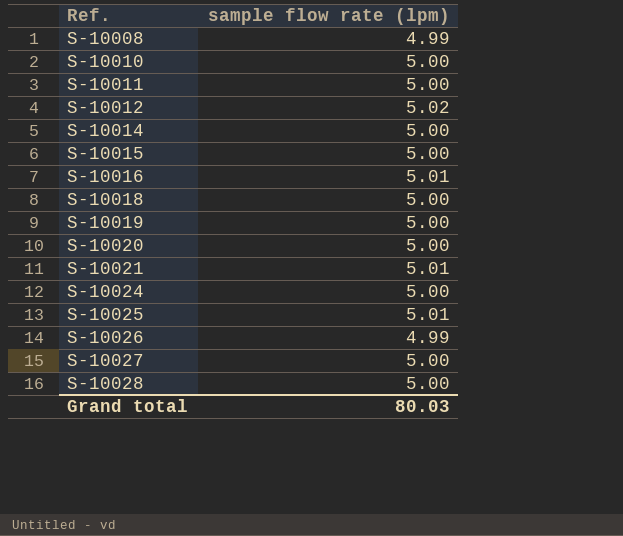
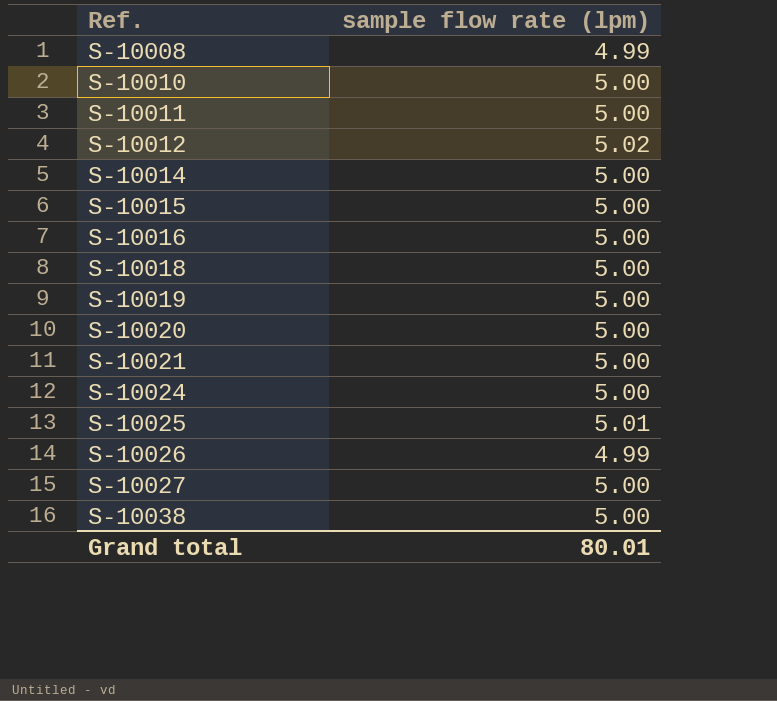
row S-10028: 5.00 -> none
S-10016 | sample flow rate (lpm): 5.01 -> 5.00
S-10021 | sample flow rate (lpm): 5.01 -> 5.00
row S-10038: none -> 5.00
Grand total | sample flow rate (lpm): 80.03 -> 80.01

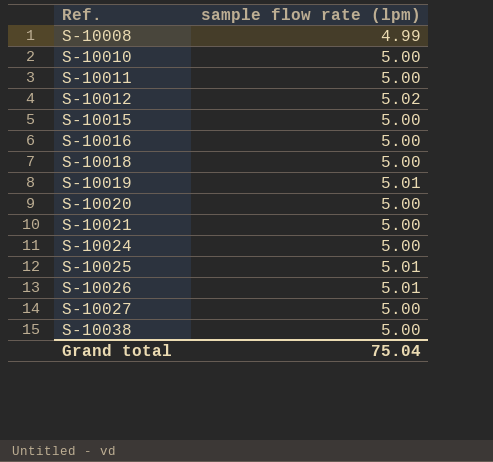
row S-10014: 5.00 -> none
S-10019 | sample flow rate (lpm): 5.00 -> 5.01
S-10026 | sample flow rate (lpm): 4.99 -> 5.01
Grand total | sample flow rate (lpm): 80.01 -> 75.04

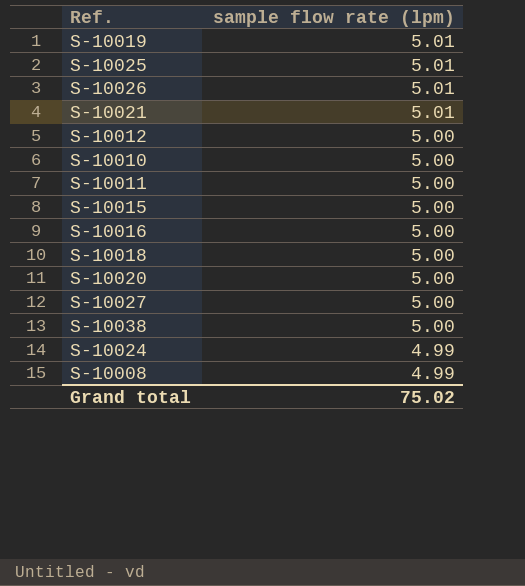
row order: Ref. ascending -> sample flow rate (lpm) descending
S-10021 | sample flow rate (lpm): 5.00 -> 5.01
S-10012 | sample flow rate (lpm): 5.02 -> 5.00
S-10024 | sample flow rate (lpm): 5.00 -> 4.99
Grand total | sample flow rate (lpm): 75.04 -> 75.02

